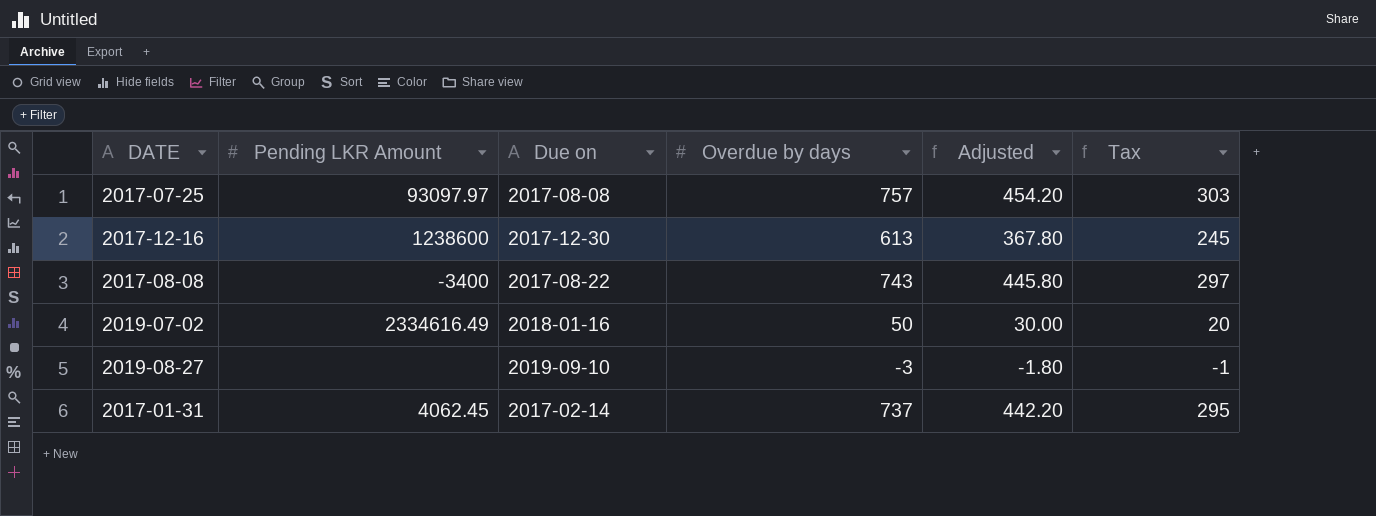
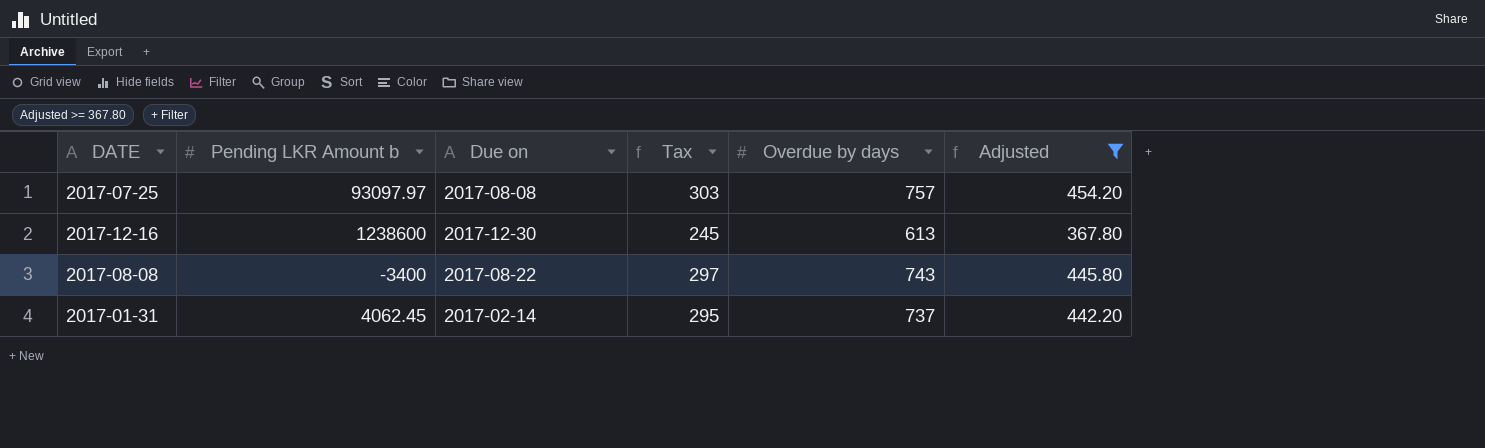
filter: none -> Adjusted >= 367.80
column name: Pending LKR Amount -> Pending LKR Amount b
column Tax | position: 6 -> 4

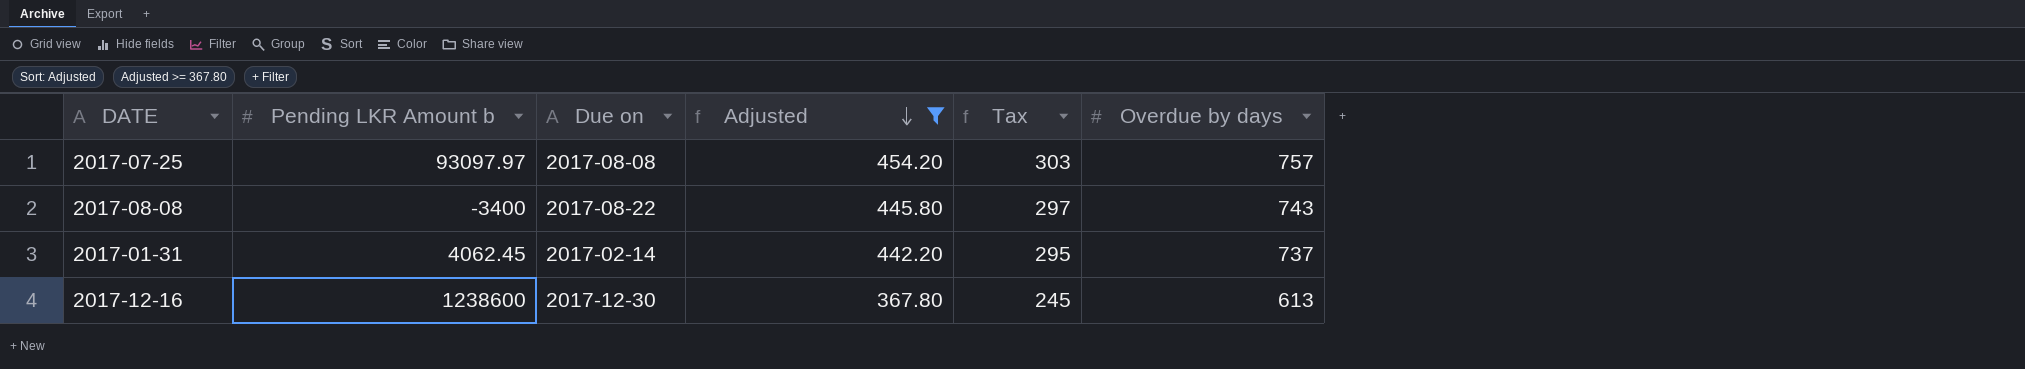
row order: none -> Adjusted descending
column Adjusted | position: 6 -> 4

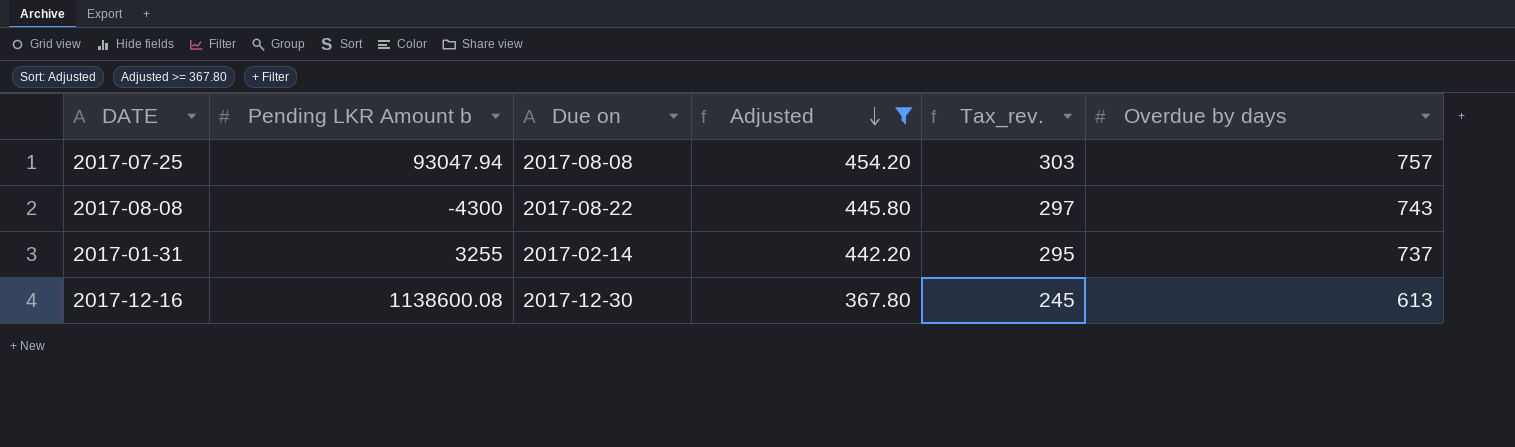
column name: Tax -> Tax_rev.
2017-07-25 | Pending LKR Amount b: 93097.97 -> 93047.94
2017-08-08 | Pending LKR Amount b: -3400 -> -4300
2017-01-31 | Pending LKR Amount b: 4062.45 -> 3255
2017-12-16 | Pending LKR Amount b: 1238600 -> 1138600.08

